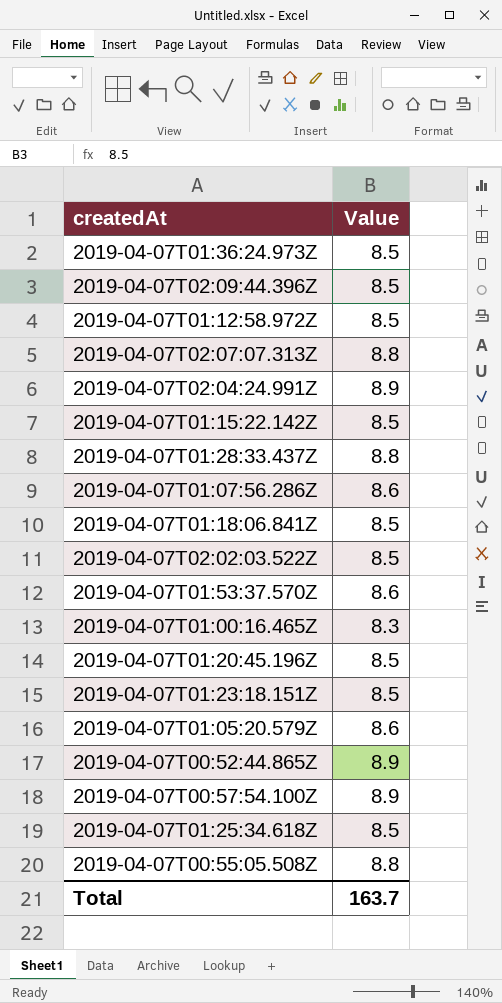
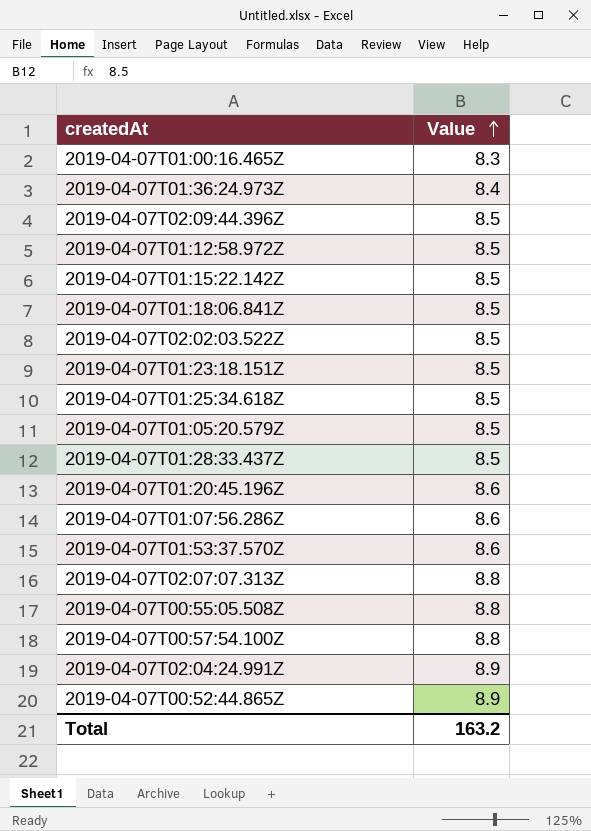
row order: none -> Value ascending
2019-04-07T01:36:24.973Z | Value: 8.5 -> 8.4
2019-04-07T01:05:20.579Z | Value: 8.6 -> 8.5
2019-04-07T01:28:33.437Z | Value: 8.8 -> 8.5
2019-04-07T01:20:45.196Z | Value: 8.5 -> 8.6
2019-04-07T00:57:54.100Z | Value: 8.9 -> 8.8
Total | Value: 163.7 -> 163.2

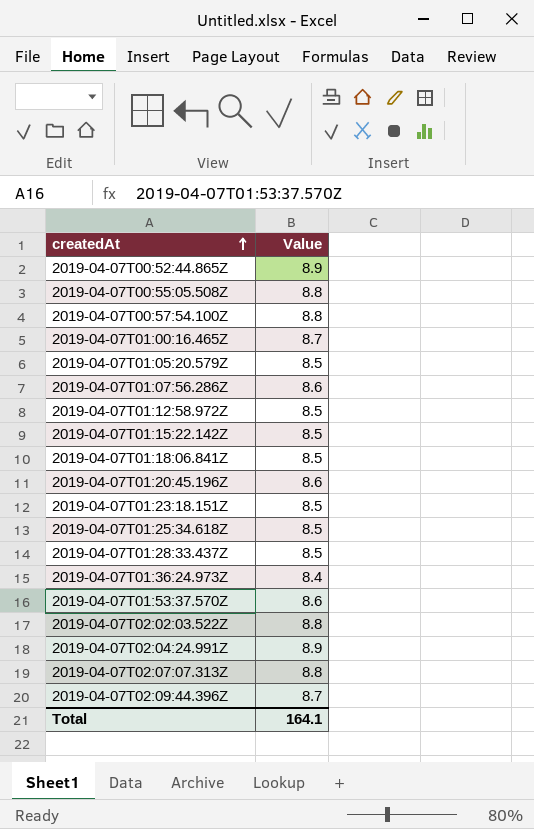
row order: Value ascending -> createdAt ascending
2019-04-07T01:00:16.465Z | Value: 8.3 -> 8.7
2019-04-07T02:02:03.522Z | Value: 8.5 -> 8.8
2019-04-07T02:09:44.396Z | Value: 8.5 -> 8.7
Total | Value: 163.2 -> 164.1

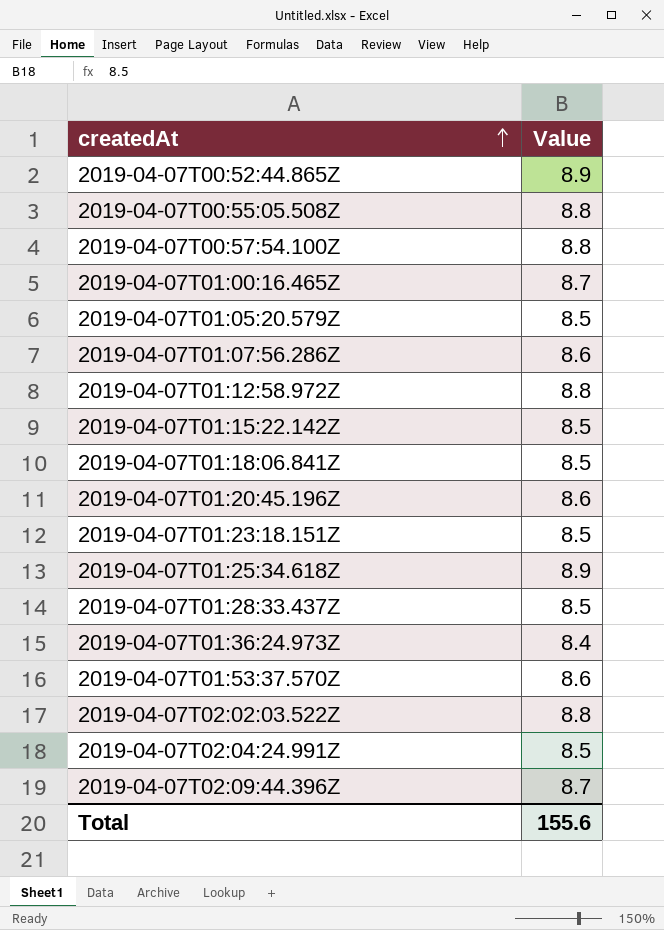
row 2019-04-07T02:07:07.313Z: 8.8 -> none
2019-04-07T01:12:58.972Z | Value: 8.5 -> 8.8
2019-04-07T01:25:34.618Z | Value: 8.5 -> 8.9
2019-04-07T02:04:24.991Z | Value: 8.9 -> 8.5
Total | Value: 164.1 -> 155.6

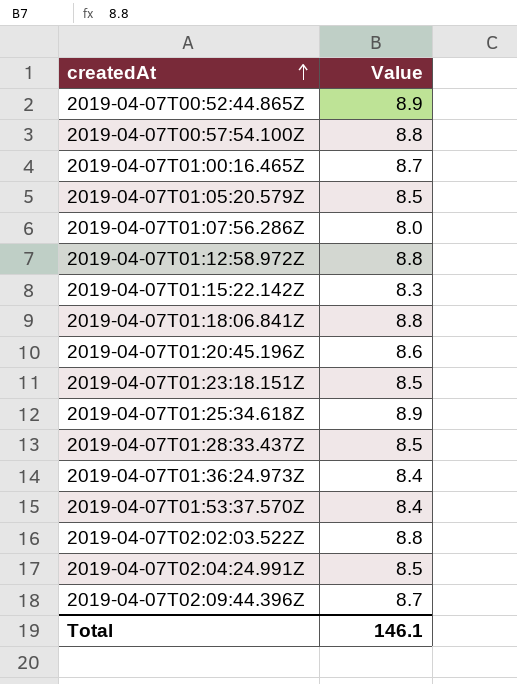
row 2019-04-07T00:55:05.508Z: 8.8 -> none
2019-04-07T01:07:56.286Z | Value: 8.6 -> 8.0
2019-04-07T01:15:22.142Z | Value: 8.5 -> 8.3
2019-04-07T01:18:06.841Z | Value: 8.5 -> 8.8
2019-04-07T01:53:37.570Z | Value: 8.6 -> 8.4
Total | Value: 155.6 -> 146.1

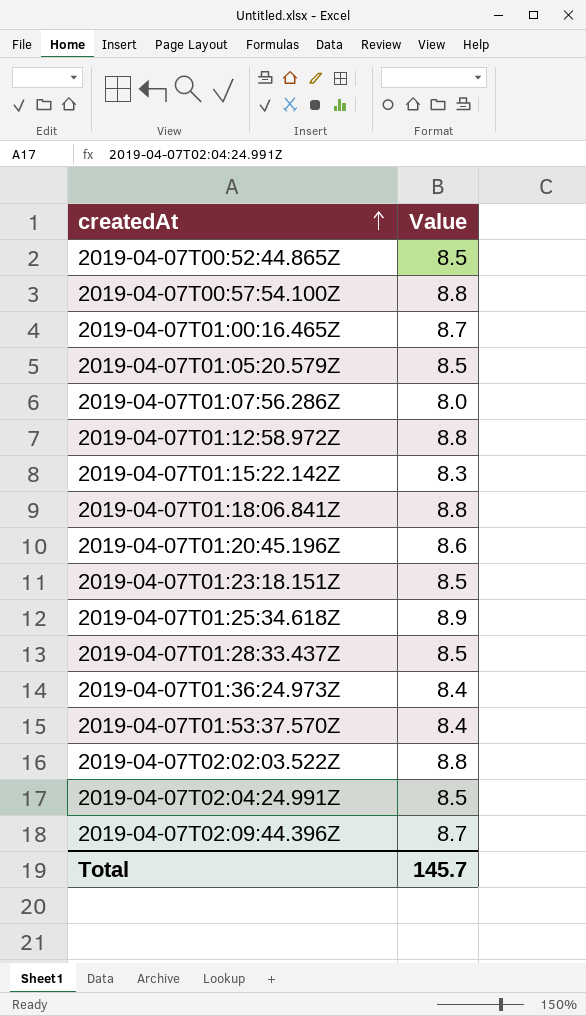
2019-04-07T00:52:44.865Z | Value: 8.9 -> 8.5
Total | Value: 146.1 -> 145.7

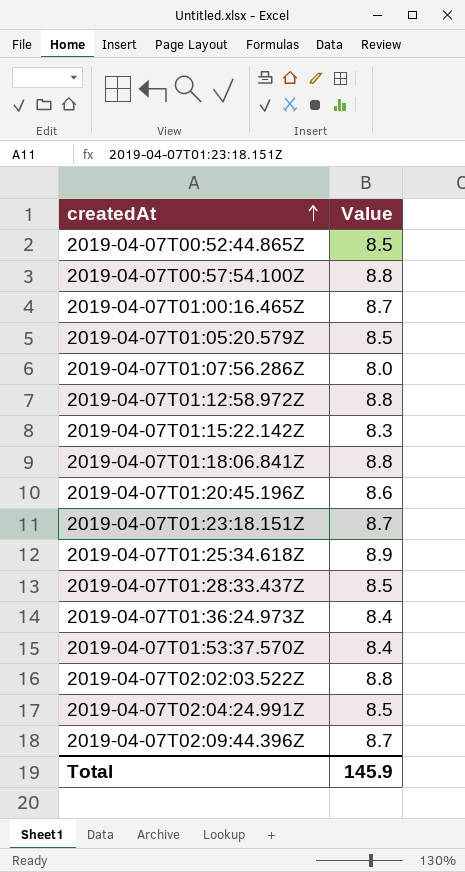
2019-04-07T01:23:18.151Z | Value: 8.5 -> 8.7
Total | Value: 145.7 -> 145.9

